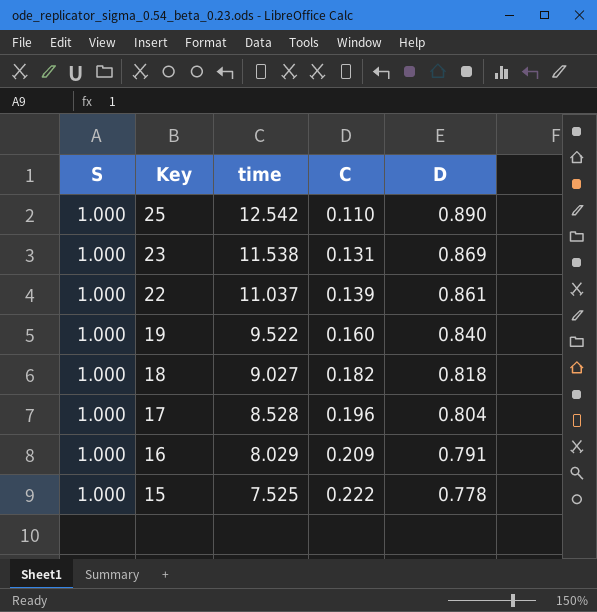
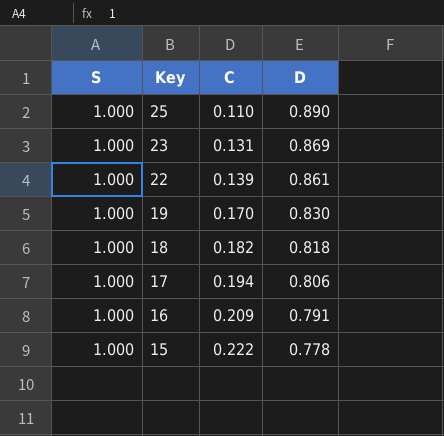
column time | position: 3 -> none
19 | C: 0.160 -> 0.170
19 | D: 0.840 -> 0.830
17 | C: 0.196 -> 0.194
17 | D: 0.804 -> 0.806

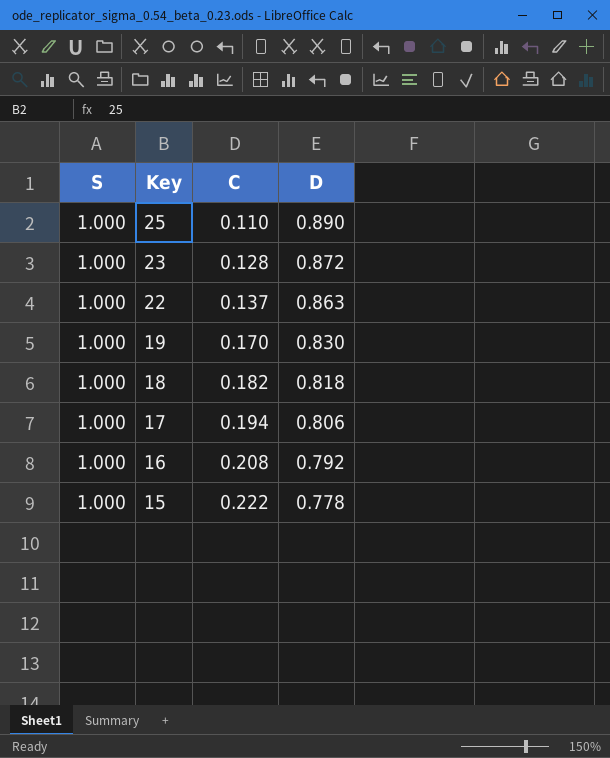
23 | C: 0.131 -> 0.128
23 | D: 0.869 -> 0.872
22 | C: 0.139 -> 0.137
22 | D: 0.861 -> 0.863
16 | C: 0.209 -> 0.208
16 | D: 0.791 -> 0.792

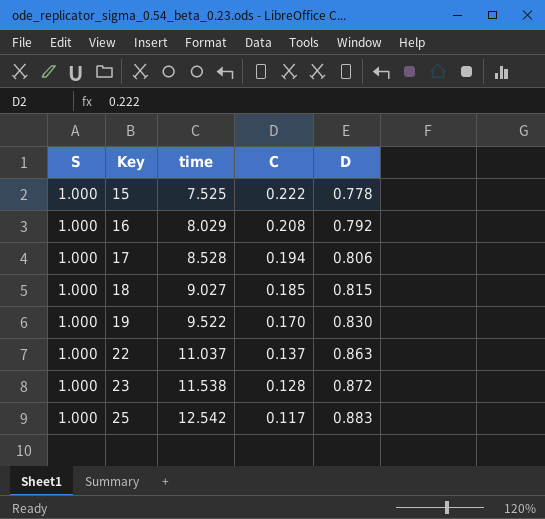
row order: Key descending -> Key ascending
column time | position: none -> 3
18 | C: 0.182 -> 0.185
18 | D: 0.818 -> 0.815
25 | C: 0.110 -> 0.117
25 | D: 0.890 -> 0.883

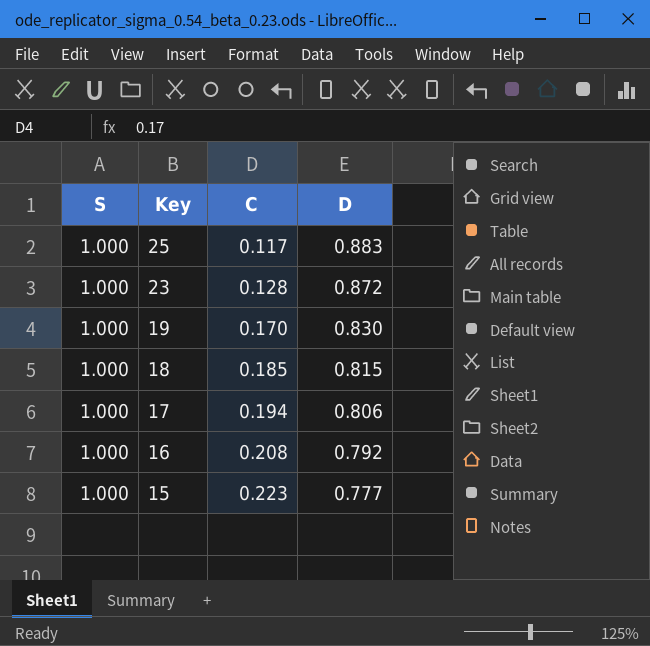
row order: Key ascending -> Key descending
column time | position: 3 -> none
row 22: 1.000 | 11.037 | 0.137 | 0.863 -> none
15 | C: 0.222 -> 0.223
15 | D: 0.778 -> 0.777

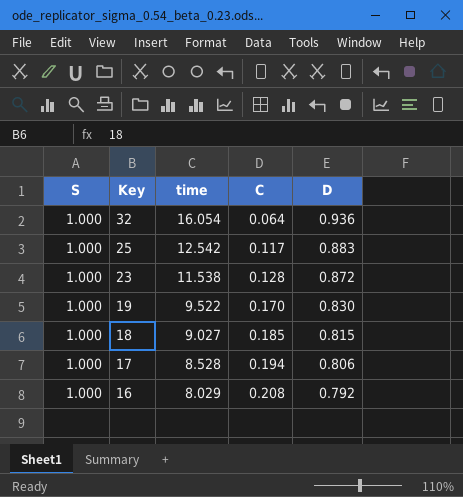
column time | position: none -> 3
row 15: 1.000 | 0.223 | 0.777 -> none
row 32: none -> 1.000 | 16.054 | 0.064 | 0.936

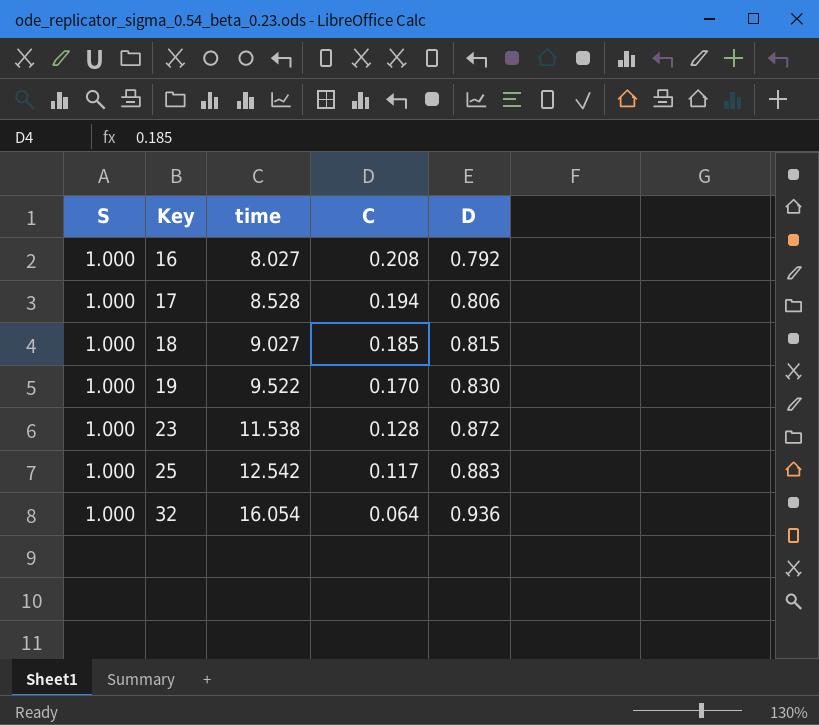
row order: Key descending -> Key ascending
16 | time: 8.029 -> 8.027

